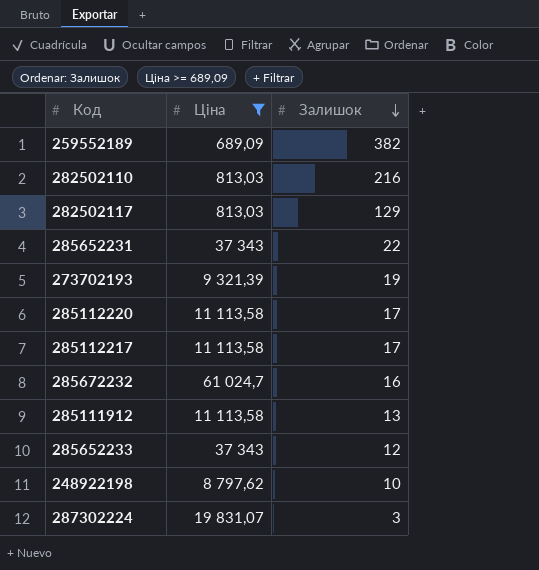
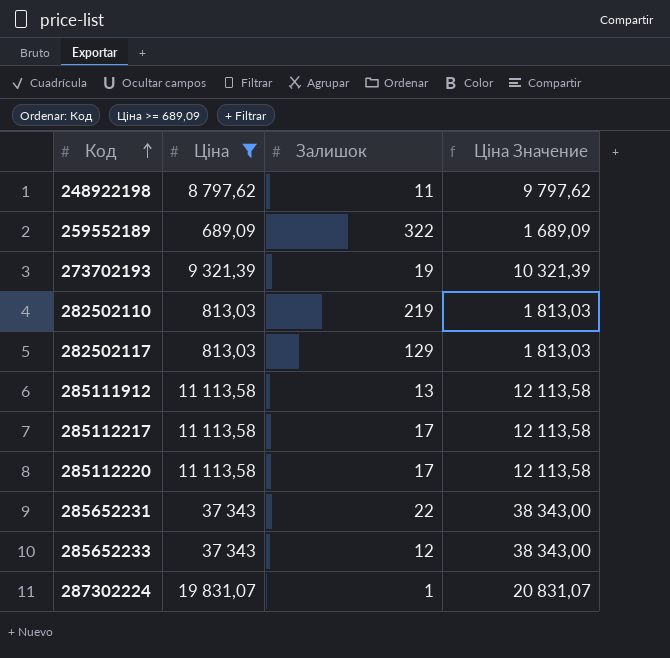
row order: Залишок descending -> Код ascending
column Ціна Значение | formula: none -> [Ціна] + 1000
row 285672232: 61 024,7 | 16 -> none
248922198 | Залишок: 10 -> 11
259552189 | Залишок: 382 -> 322
282502110 | Залишок: 216 -> 219
287302224 | Залишок: 3 -> 1

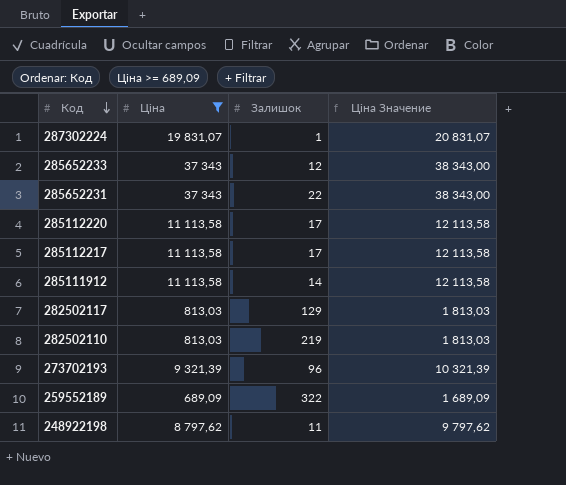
row order: Код ascending -> Код descending
285111912 | Залишок: 13 -> 14
273702193 | Залишок: 19 -> 96

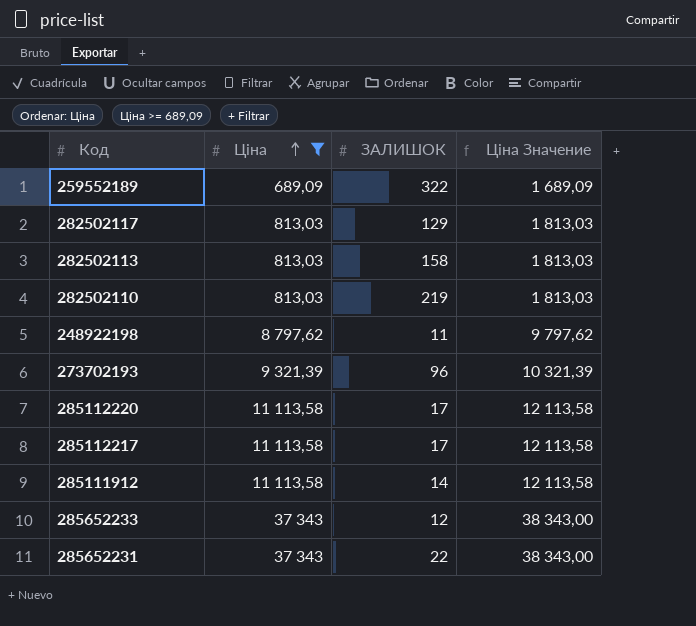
row order: Код descending -> Ціна ascending
column name: Залишок -> ЗАЛИШОК
row 287302224: 19 831,07 | 1 | 20 831,07 -> none
row 282502113: none -> 813,03 | 158 | 1 813,03

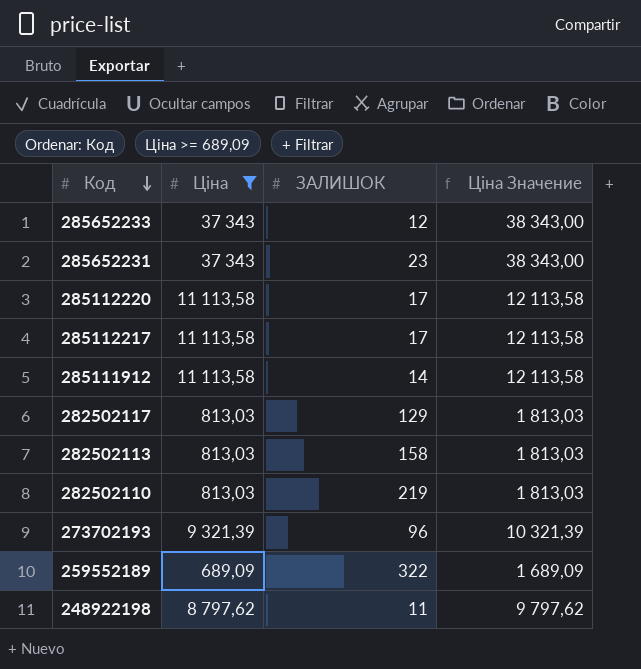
row order: Ціна ascending -> Код descending
285652231 | ЗАЛИШОК: 22 -> 23

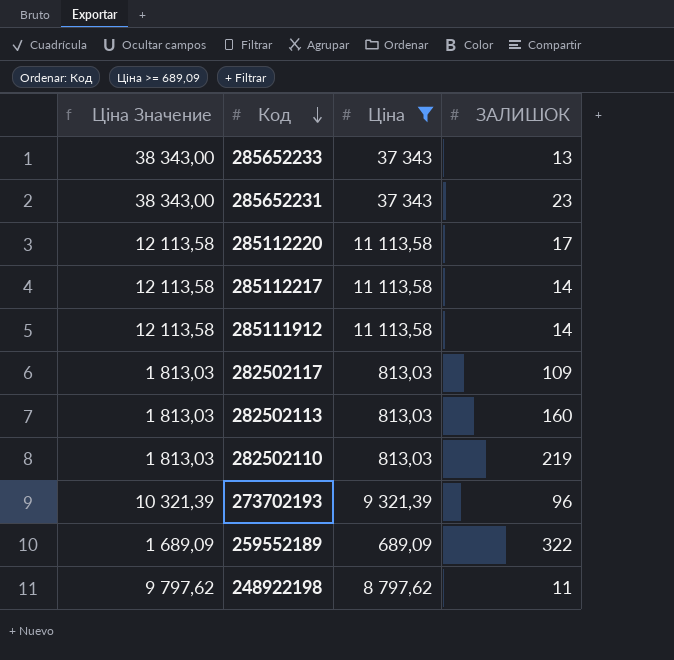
column Ціна Значение | position: 4 -> 1
285652233 | ЗАЛИШОК: 12 -> 13
285112217 | ЗАЛИШОК: 17 -> 14
282502117 | ЗАЛИШОК: 129 -> 109
282502113 | ЗАЛИШОК: 158 -> 160

